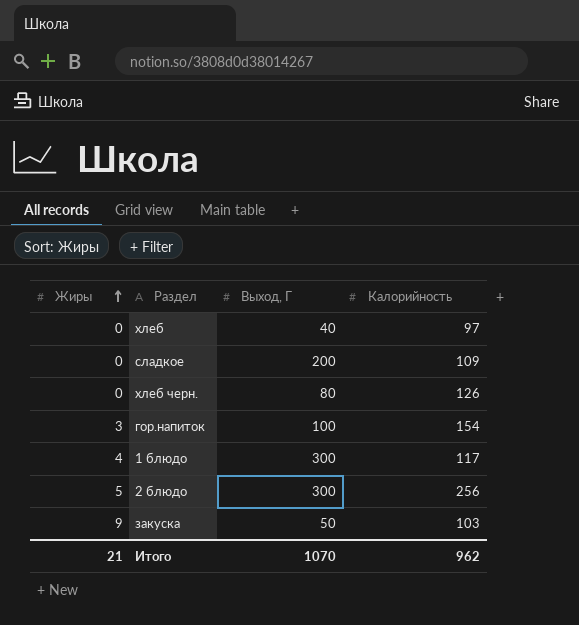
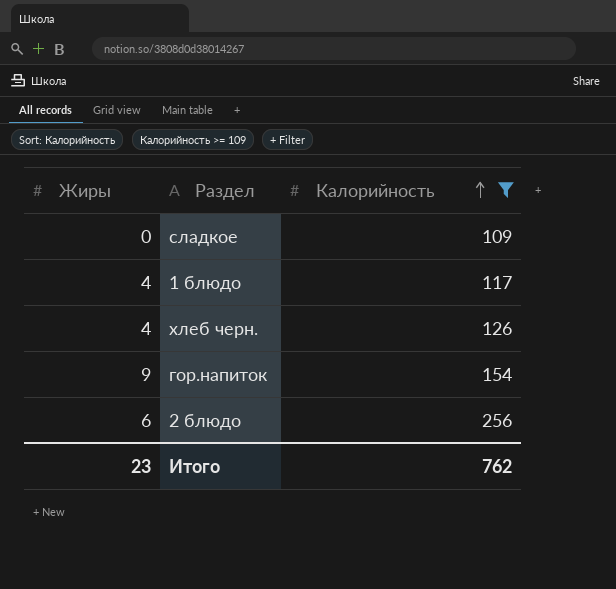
filter: none -> Калорийность >= 109
row order: Жиры ascending -> Калорийность ascending
column Выход, Г | position: 3 -> none
хлеб черн. | Жиры: 0 -> 4
гор.напиток | Жиры: 3 -> 9
2 блюдо | Жиры: 5 -> 6
Итого | Жиры: 21 -> 23
Итого | Калорийность: 962 -> 762

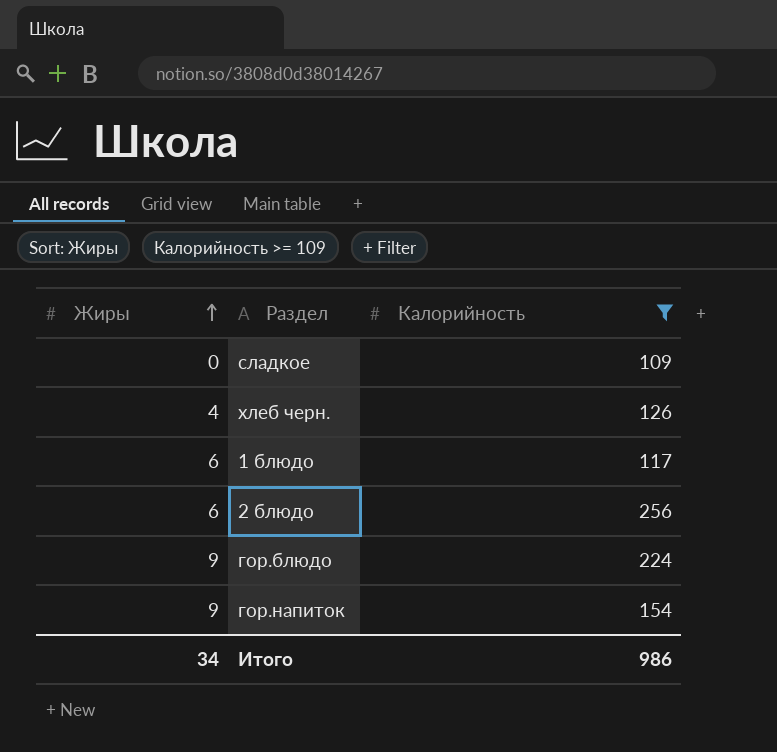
row order: Калорийность ascending -> Жиры ascending
1 блюдо | Жиры: 4 -> 6
row гор.блюдо: none -> 9 | 224
Итого | Жиры: 23 -> 34
Итого | Калорийность: 762 -> 986

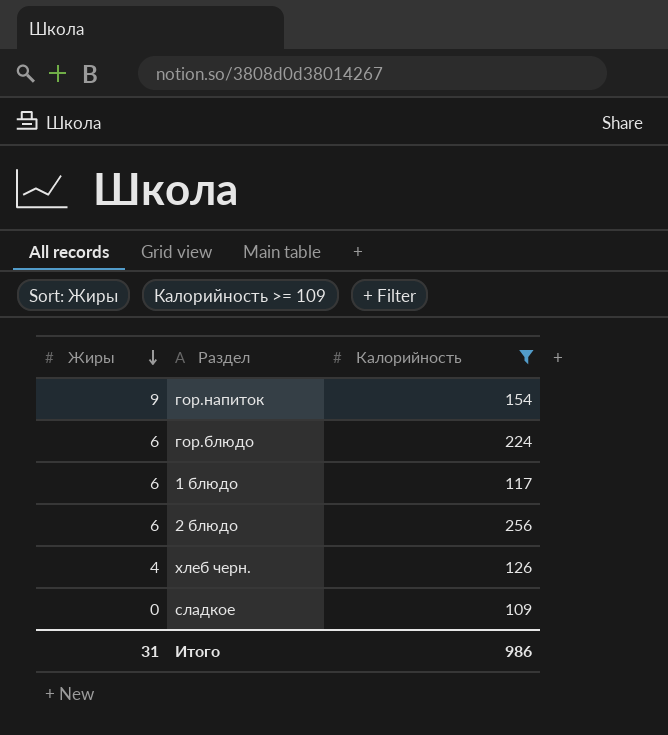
row order: Жиры ascending -> Жиры descending
гор.блюдо | Жиры: 9 -> 6
Итого | Жиры: 34 -> 31

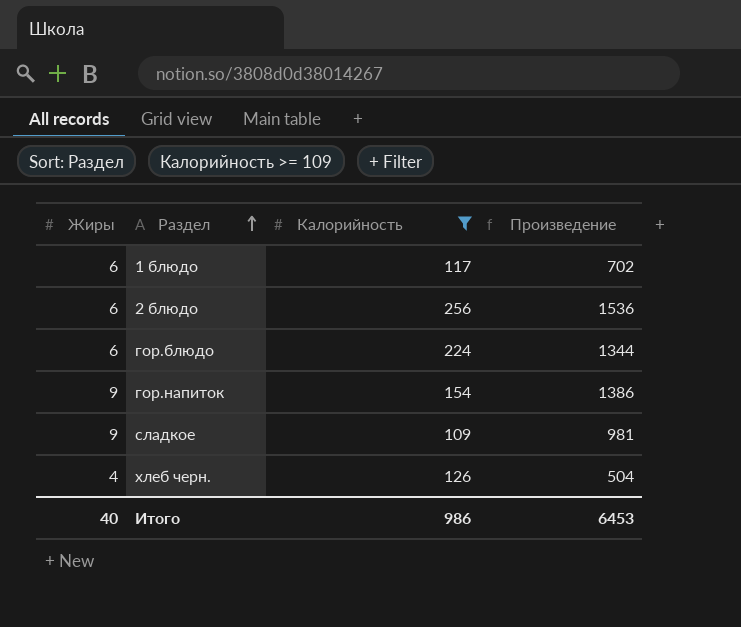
row order: Жиры descending -> Раздел ascending
column Произведение | formula: none -> [Жиры] * [Калорийность]
сладкое | Жиры: 0 -> 9
Итого | Жиры: 31 -> 40

